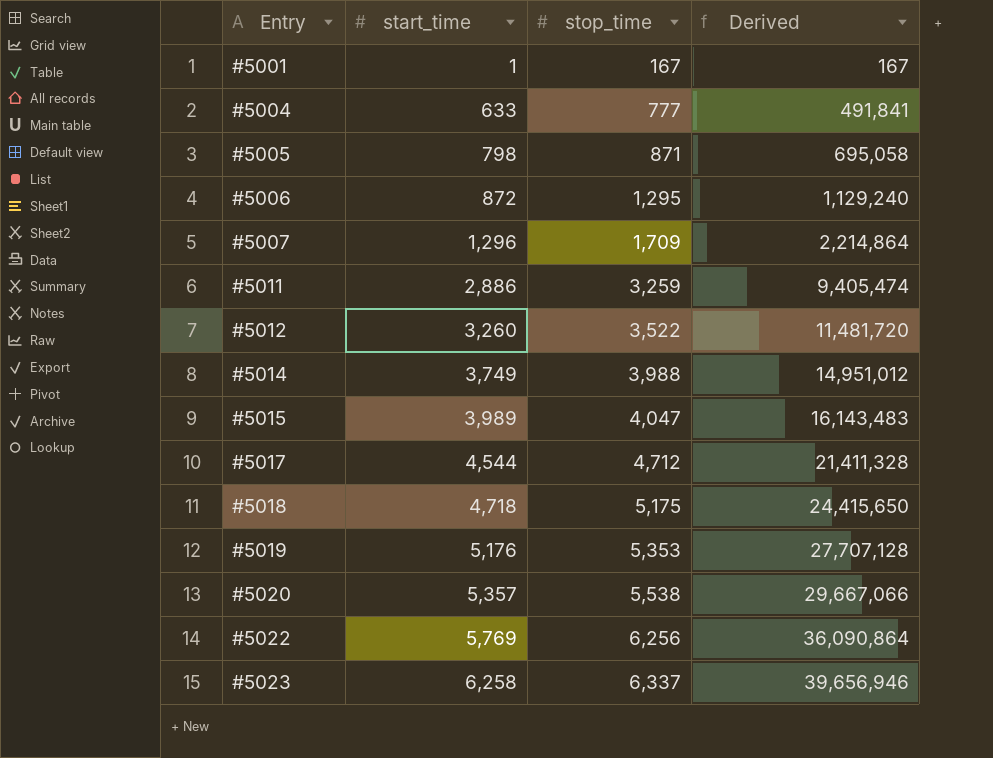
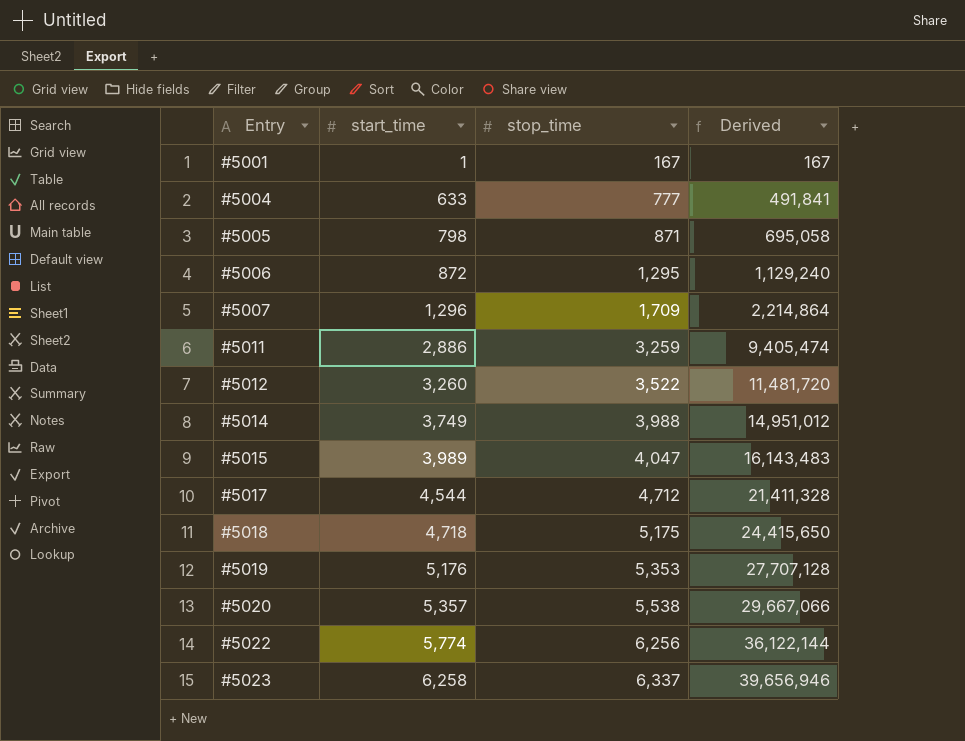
#5022 | start_time: 5,769 -> 5,774
#5022 | Derived: 36,090,864 -> 36,122,144

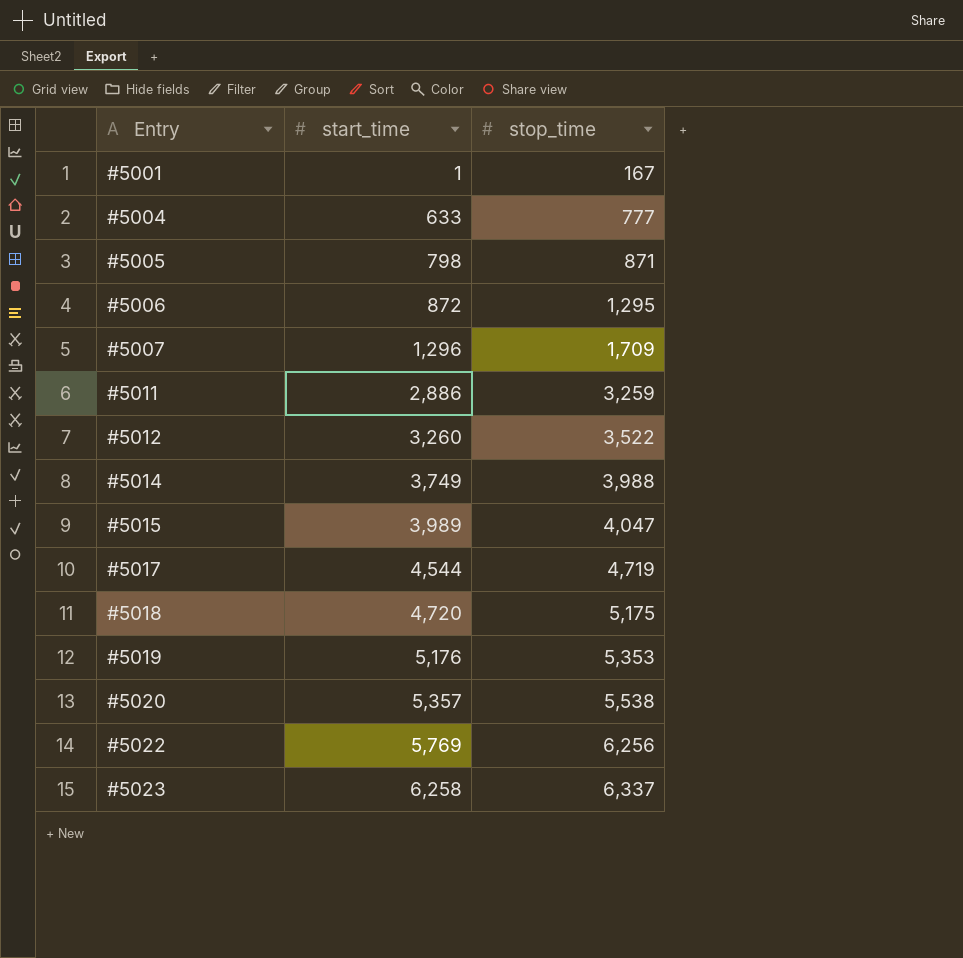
column Derived | formula: [start_time] * [stop_time] -> none
#5017 | stop_time: 4,712 -> 4,719
#5018 | start_time: 4,718 -> 4,720
#5022 | start_time: 5,774 -> 5,769

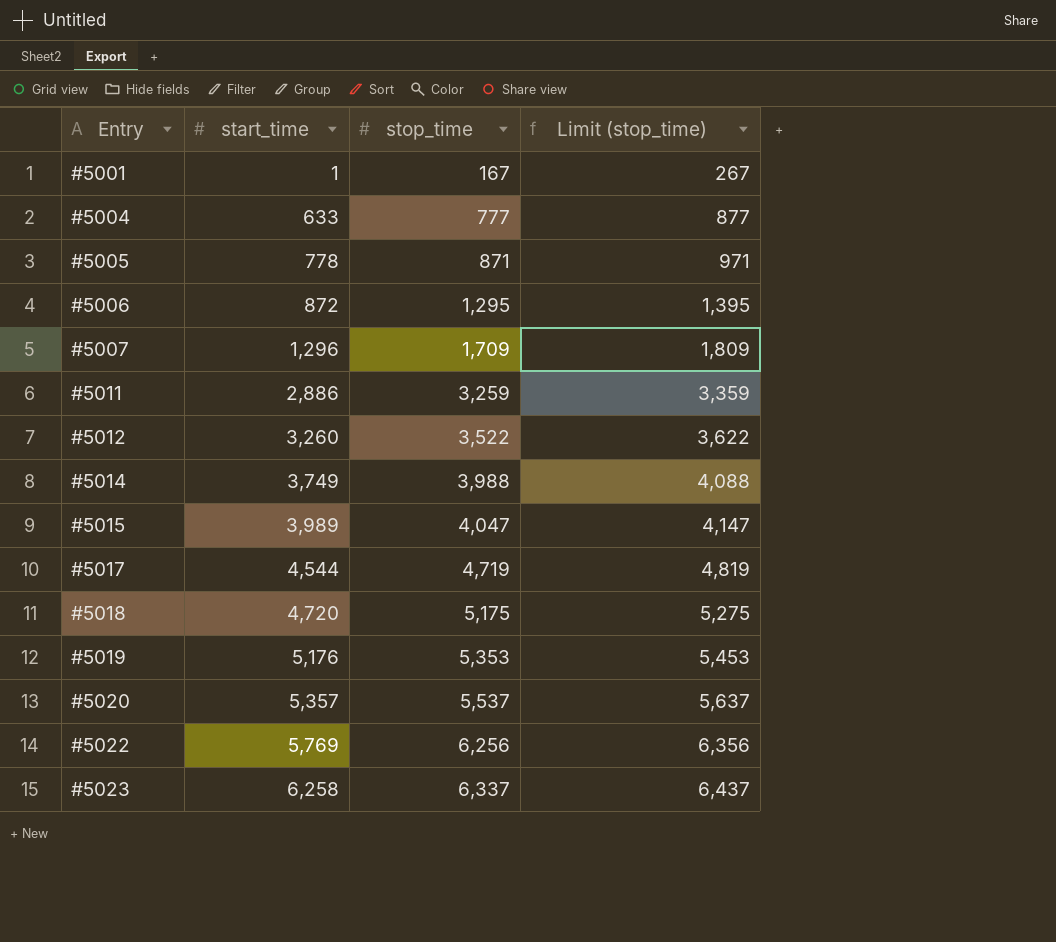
column Limit (stop_time) | formula: none -> [stop_time] + 100
#5005 | start_time: 798 -> 778
#5020 | stop_time: 5,538 -> 5,537

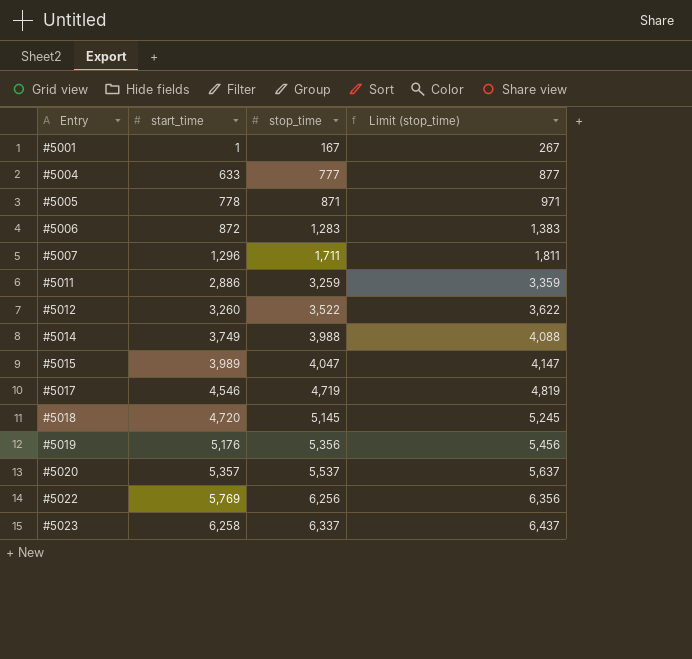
#5006 | stop_time: 1,295 -> 1,283
#5006 | Limit (stop_time): 1,395 -> 1,383
#5007 | stop_time: 1,709 -> 1,711
#5007 | Limit (stop_time): 1,809 -> 1,811
#5017 | start_time: 4,544 -> 4,546
#5018 | stop_time: 5,175 -> 5,145
#5018 | Limit (stop_time): 5,275 -> 5,245
#5019 | stop_time: 5,353 -> 5,356
#5019 | Limit (stop_time): 5,453 -> 5,456

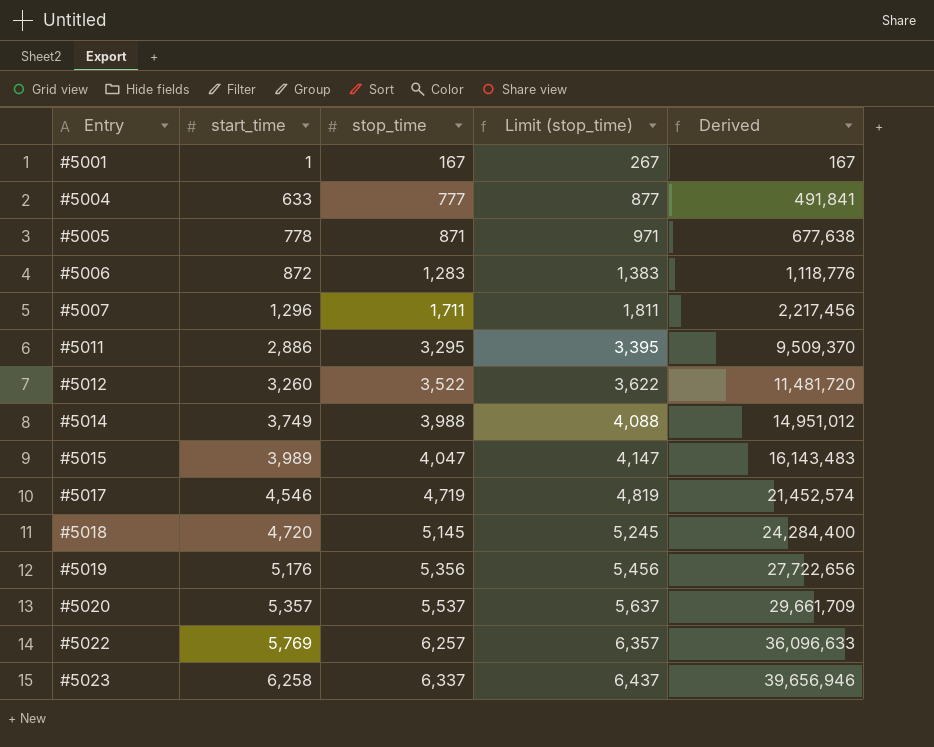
column Derived | formula: none -> [start_time] * [stop_time]
#5011 | stop_time: 3,259 -> 3,295
#5011 | Limit (stop_time): 3,359 -> 3,395
#5022 | stop_time: 6,256 -> 6,257
#5022 | Limit (stop_time): 6,356 -> 6,357

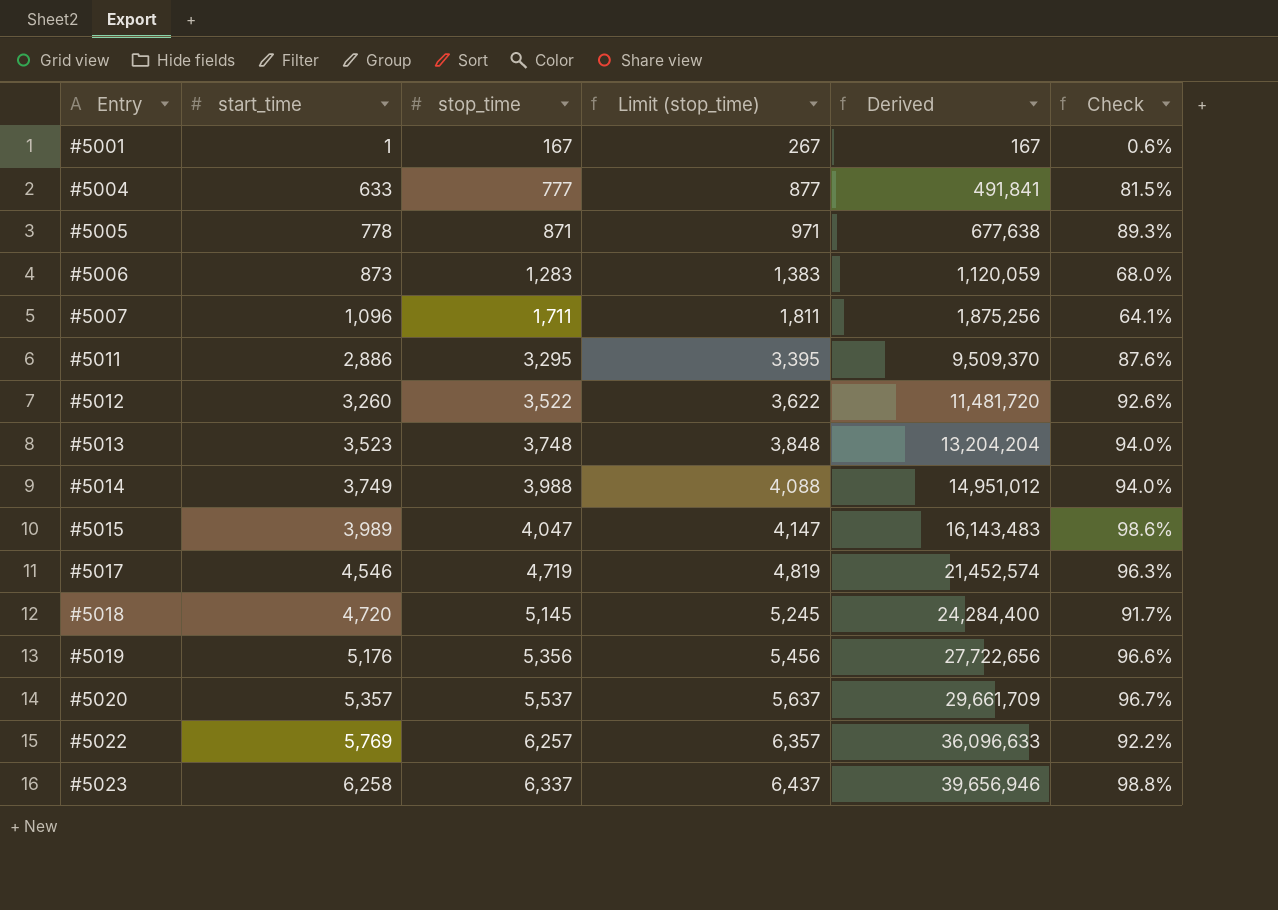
column Check | formula: none -> [start_time] / [stop_time]
#5006 | start_time: 872 -> 873
#5006 | Derived: 1,118,776 -> 1,120,059
#5007 | start_time: 1,296 -> 1,096
#5007 | Derived: 2,217,456 -> 1,875,256
row #5013: none -> 3,523 | 3,748 | 3,848 | 13,204,204 | 94.0%

